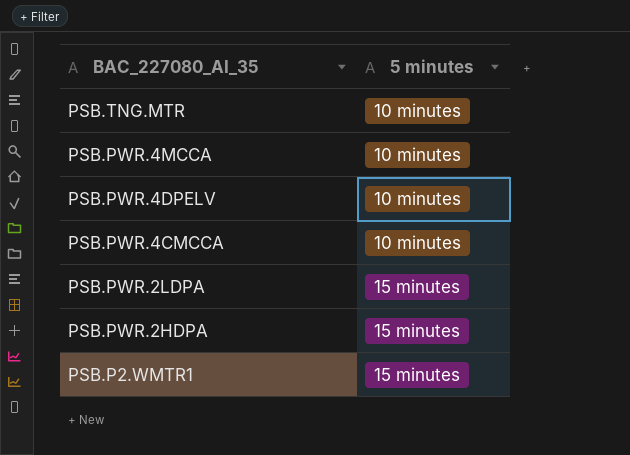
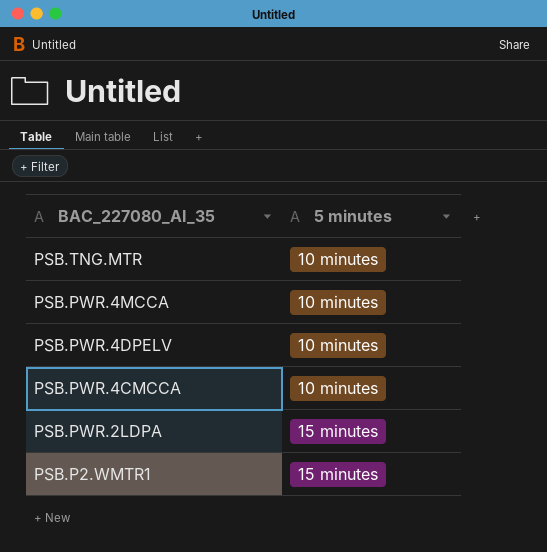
row PSB.PWR.2HDPA: 15 minutes -> none

